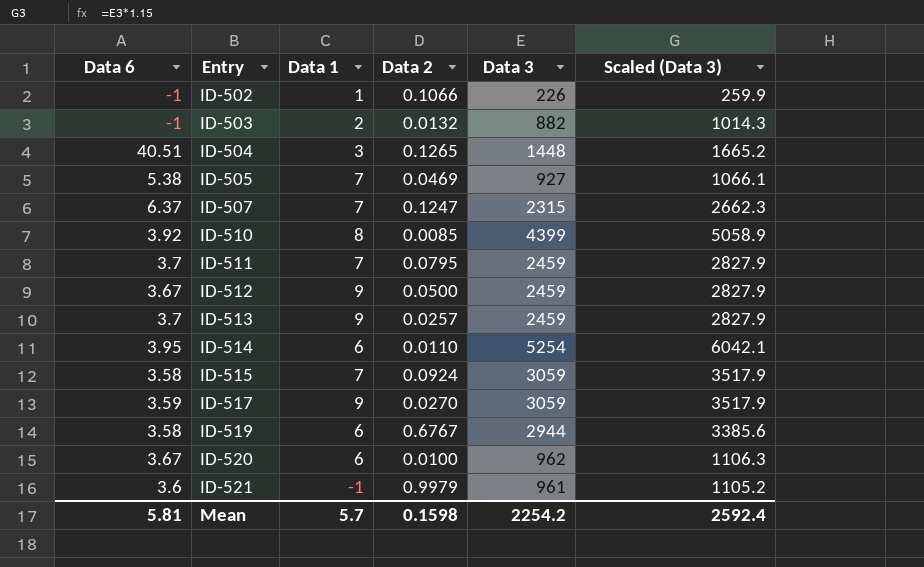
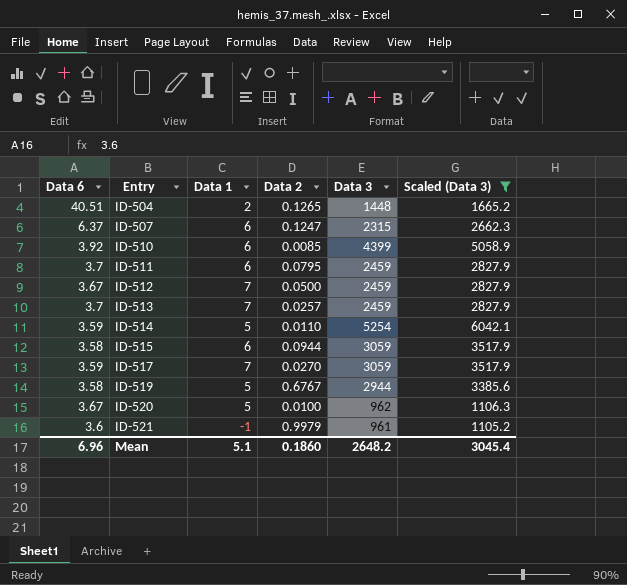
filter: none -> Scaled (Data 3) >= 1105.2
ID-504 | Data 1: 3 -> 2
ID-507 | Data 1: 7 -> 6
ID-510 | Data 1: 8 -> 6
ID-511 | Data 1: 7 -> 6
ID-512 | Data 1: 9 -> 7
ID-513 | Data 1: 9 -> 7
ID-514 | Data 6: 3.95 -> 3.59
ID-514 | Data 1: 6 -> 5
ID-515 | Data 1: 7 -> 6
ID-515 | Data 2: 0.0924 -> 0.0944
ID-517 | Data 1: 9 -> 7
ID-519 | Data 1: 6 -> 5
ID-520 | Data 1: 6 -> 5
Mean | Data 6: 5.81 -> 6.96
Mean | Data 1: 5.7 -> 5.1
Mean | Data 2: 0.1598 -> 0.1860
Mean | Data 3: 2254.2 -> 2648.2
Mean | Scaled (Data 3): 2592.4 -> 3045.4

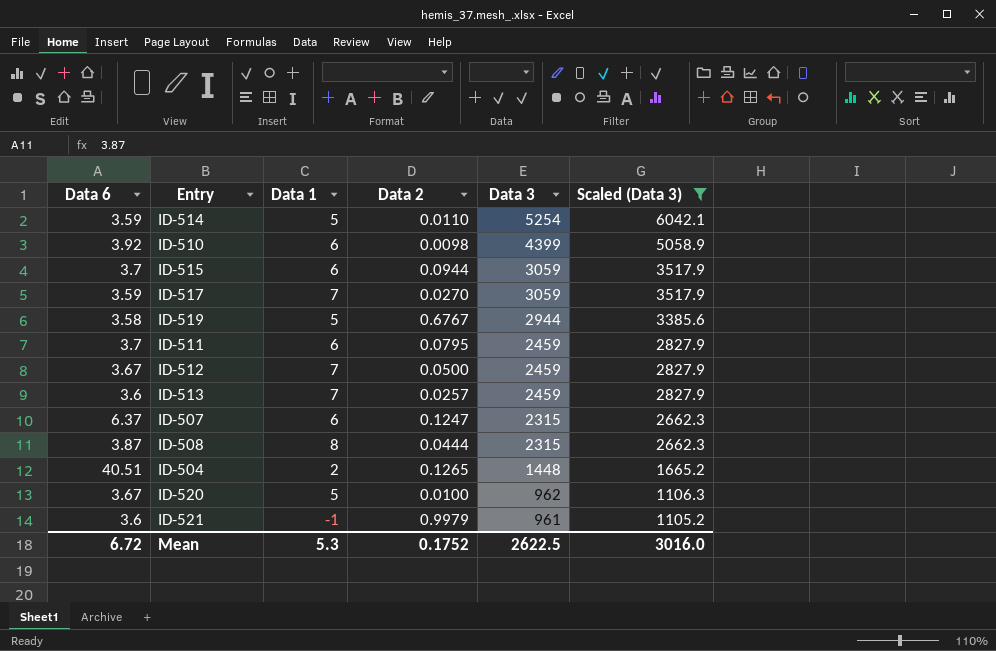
row order: Entry ascending -> Data 3 descending
ID-510 | Data 2: 0.0085 -> 0.0098
ID-515 | Data 6: 3.58 -> 3.7
ID-513 | Data 6: 3.7 -> 3.6
row ID-508: none -> 3.87 | 8 | 0.0444 | 2315 | 2662.3
Mean | Data 6: 6.96 -> 6.72
Mean | Data 1: 5.1 -> 5.3
Mean | Data 2: 0.1860 -> 0.1752
Mean | Data 3: 2648.2 -> 2622.5
Mean | Scaled (Data 3): 3045.4 -> 3016.0

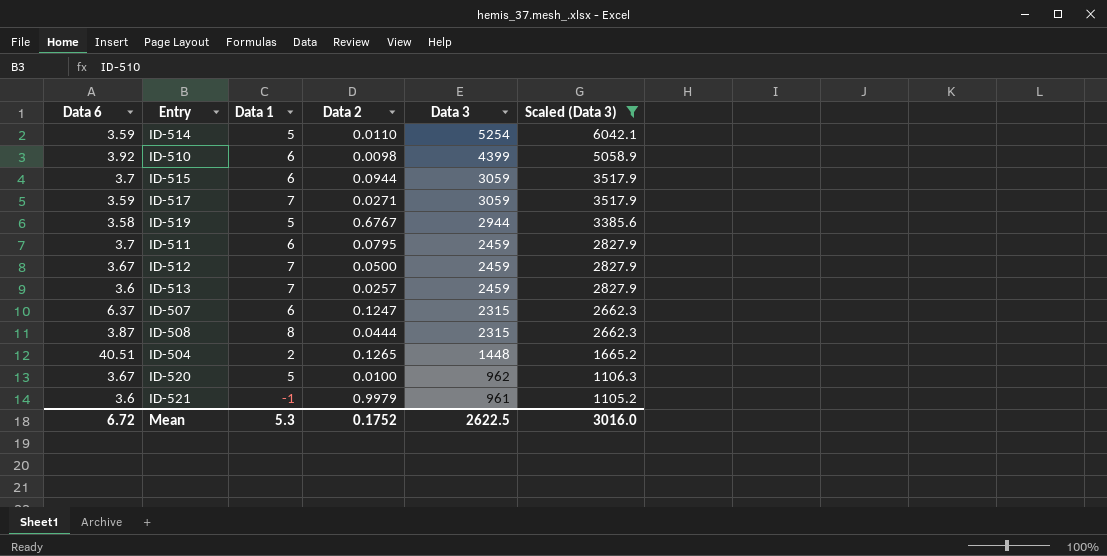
ID-517 | Data 2: 0.0270 -> 0.0271

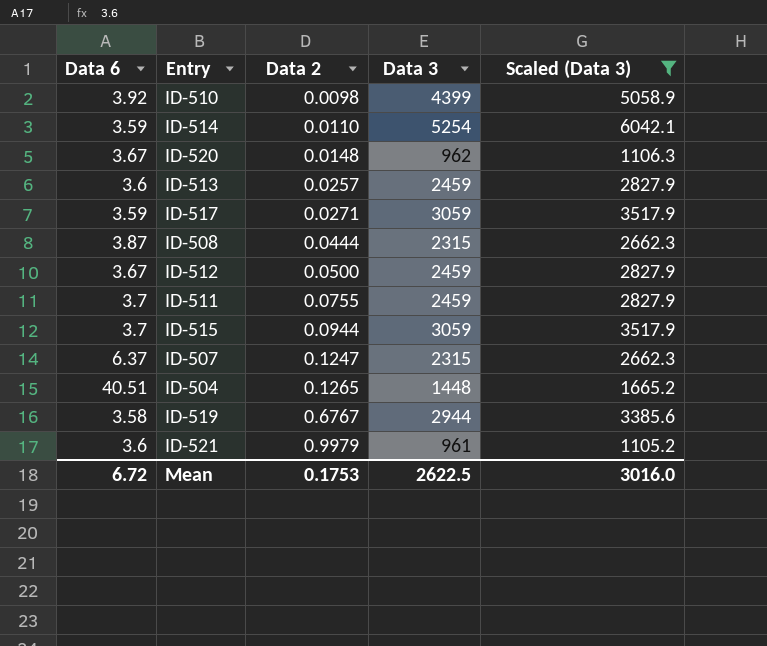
row order: Data 3 descending -> Data 2 ascending
column Data 1 | position: 3 -> none
ID-520 | Data 2: 0.0100 -> 0.0148
ID-511 | Data 2: 0.0795 -> 0.0755
Mean | Data 2: 0.1752 -> 0.1753

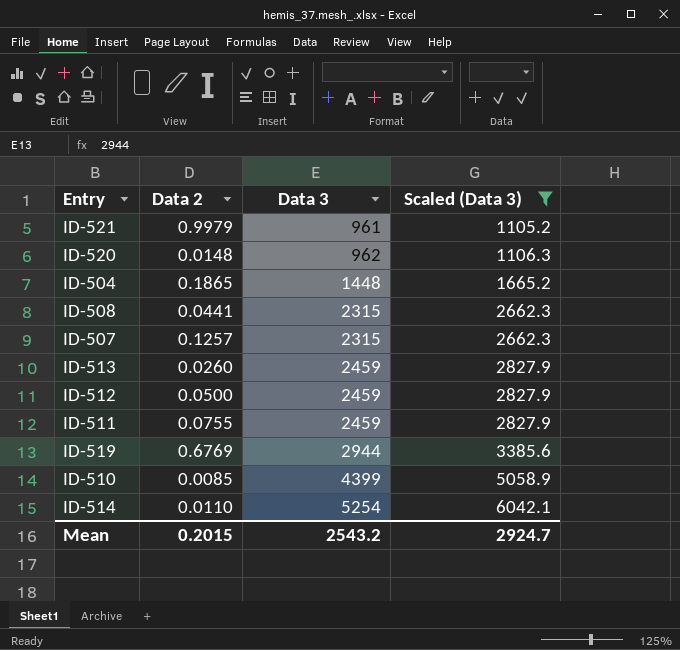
row order: Data 2 ascending -> Data 3 ascending
column Data 6 | position: 1 -> none
row ID-517: 3.59 | 0.0271 | 3059 | 3517.9 -> none
row ID-515: 3.7 | 0.0944 | 3059 | 3517.9 -> none
ID-504 | Data 2: 0.1265 -> 0.1865
ID-508 | Data 2: 0.0444 -> 0.0441
ID-507 | Data 2: 0.1247 -> 0.1257
ID-513 | Data 2: 0.0257 -> 0.0260
ID-519 | Data 2: 0.6767 -> 0.6769
ID-510 | Data 2: 0.0098 -> 0.0085
Mean | Data 2: 0.1753 -> 0.2015
Mean | Data 3: 2622.5 -> 2543.2
Mean | Scaled (Data 3): 3016.0 -> 2924.7

